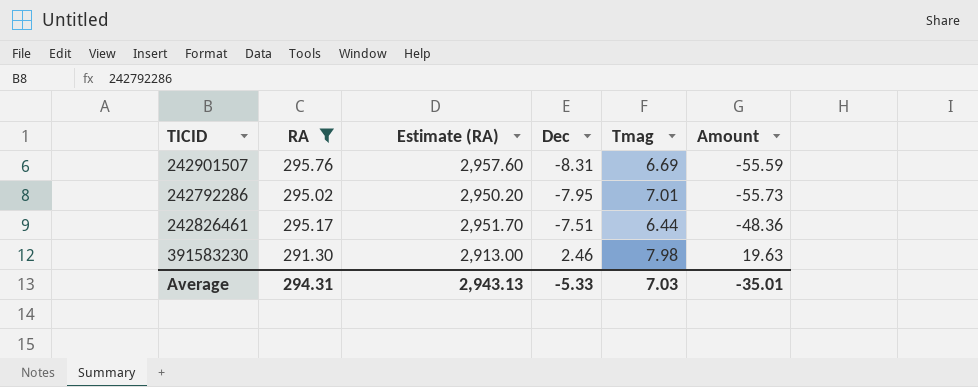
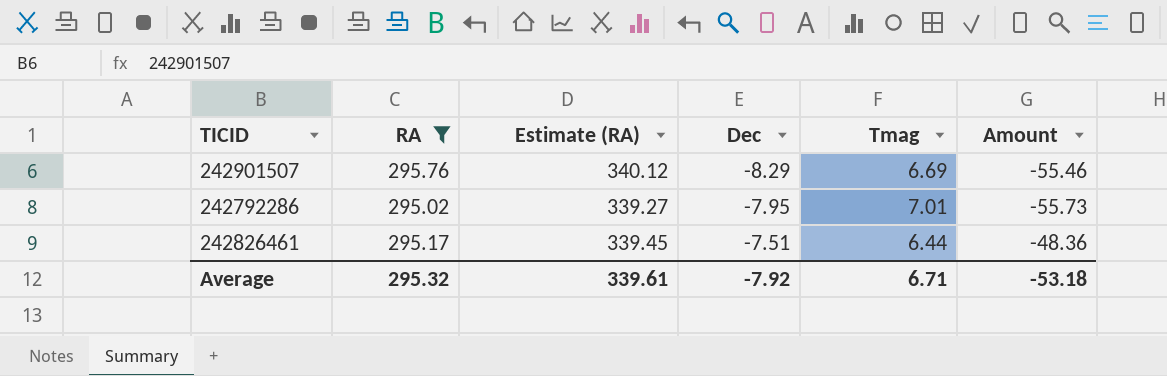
column Estimate (RA) | formula: [RA] * 10 -> [RA] * 1.15
row 391583230: 291.30 | 2,913.00 | 2.46 | 7.98 | 19.63 -> none
242901507 | Dec: -8.31 -> -8.29
242901507 | Amount: -55.59 -> -55.46
Average | RA: 294.31 -> 295.32
Average | Estimate (RA): 2,943.13 -> 339.61
Average | Dec: -5.33 -> -7.92
Average | Tmag: 7.03 -> 6.71
Average | Amount: -35.01 -> -53.18

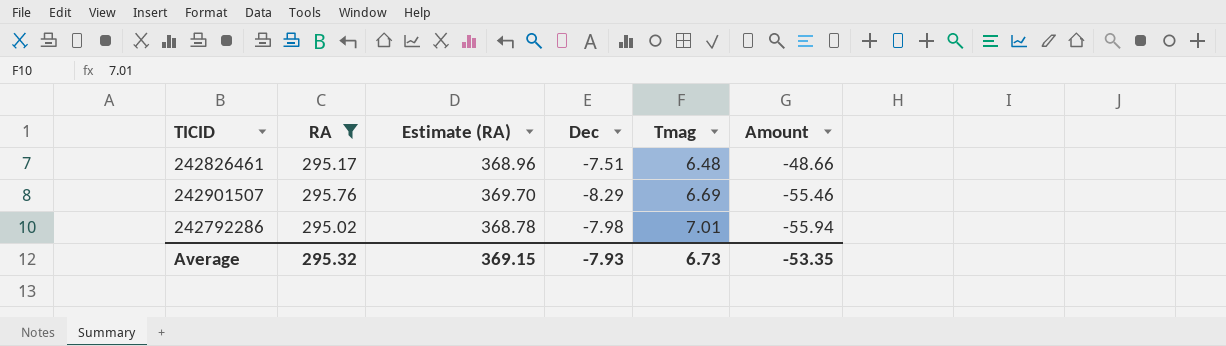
row order: Dec ascending -> Tmag ascending
column Estimate (RA) | formula: [RA] * 1.15 -> [RA] * 1.25
242826461 | Tmag: 6.44 -> 6.48
242826461 | Amount: -48.36 -> -48.66
242792286 | Dec: -7.95 -> -7.98
242792286 | Amount: -55.73 -> -55.94
Average | Estimate (RA): 339.61 -> 369.15
Average | Dec: -7.92 -> -7.93
Average | Tmag: 6.71 -> 6.73
Average | Amount: -53.18 -> -53.35

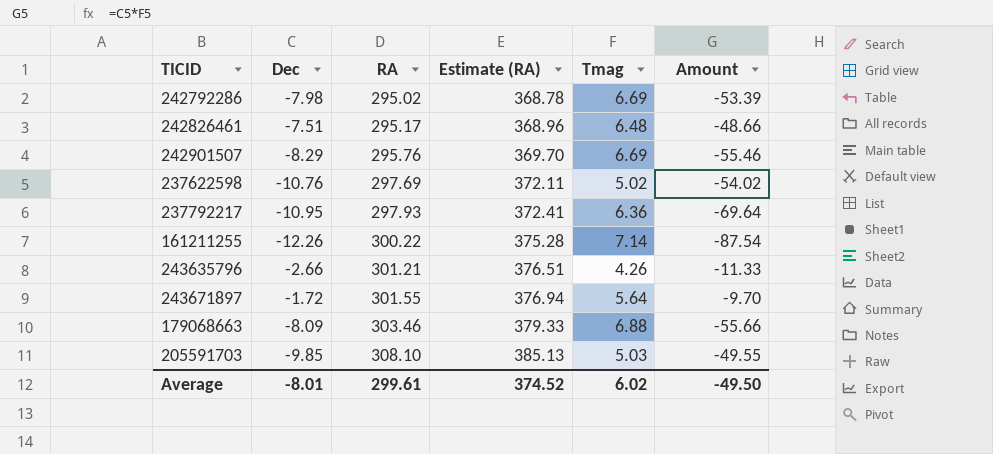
filter: RA <= 295.76 -> none
row order: Tmag ascending -> RA ascending
column Dec | position: 4 -> 2
242792286 | Tmag: 7.01 -> 6.69
242792286 | Amount: -55.94 -> -53.39
Average | Dec: -7.93 -> -8.01
Average | RA: 295.32 -> 299.61
Average | Estimate (RA): 369.15 -> 374.52
Average | Tmag: 6.73 -> 6.02
Average | Amount: -53.35 -> -49.50

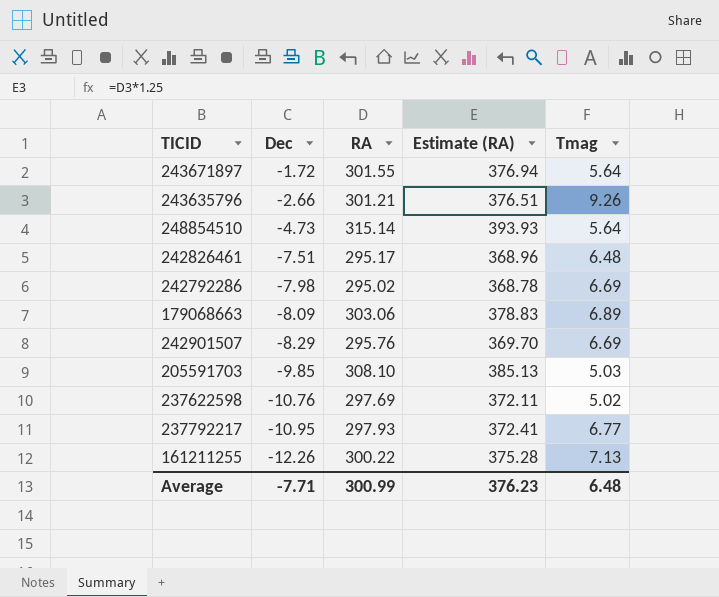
row order: RA ascending -> Dec descending
column Amount | formula: [Dec] * [Tmag] -> none
243635796 | Tmag: 4.26 -> 9.26
row 248854510: none -> -4.73 | 315.14 | 393.93 | 5.64
179068663 | RA: 303.46 -> 303.06
179068663 | Estimate (RA): 379.33 -> 378.83
179068663 | Tmag: 6.88 -> 6.89
237792217 | Tmag: 6.36 -> 6.77
161211255 | Tmag: 7.14 -> 7.13
Average | Dec: -8.01 -> -7.71
Average | RA: 299.61 -> 300.99
Average | Estimate (RA): 374.52 -> 376.23
Average | Tmag: 6.02 -> 6.48

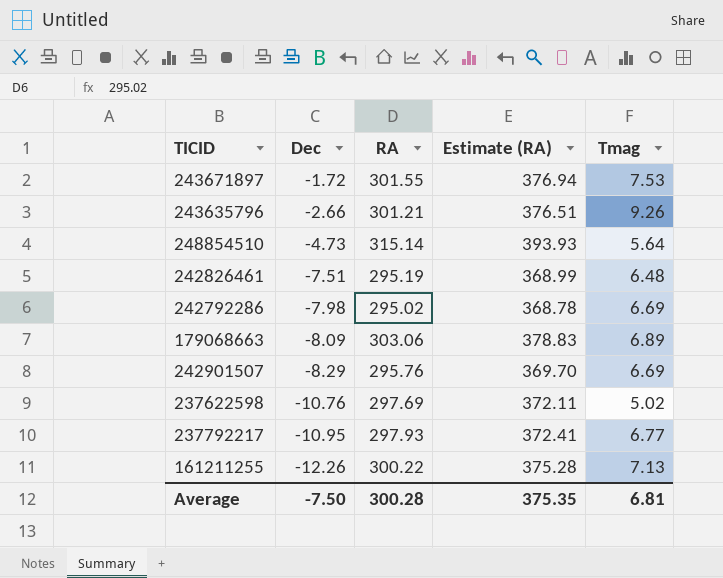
row 205591703: -9.85 | 308.10 | 385.13 | 5.03 -> none
243671897 | Tmag: 5.64 -> 7.53
242826461 | RA: 295.17 -> 295.19
242826461 | Estimate (RA): 368.96 -> 368.99
Average | Dec: -7.71 -> -7.50
Average | RA: 300.99 -> 300.28
Average | Estimate (RA): 376.23 -> 375.35
Average | Tmag: 6.48 -> 6.81

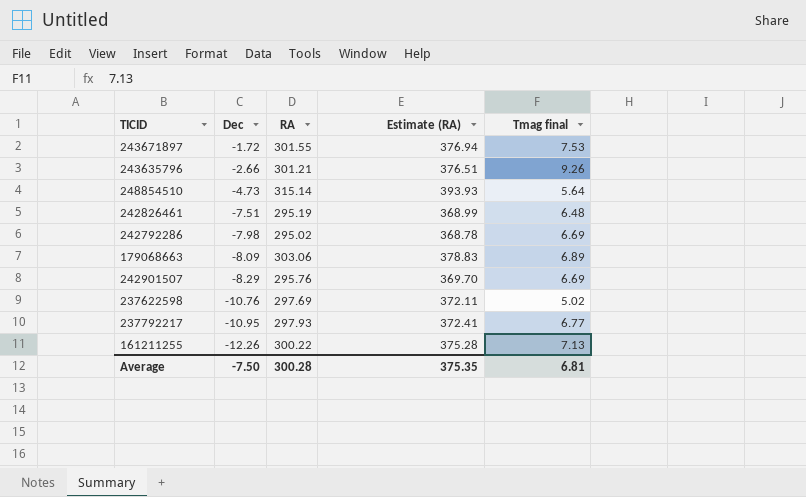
column name: Tmag -> Tmag final

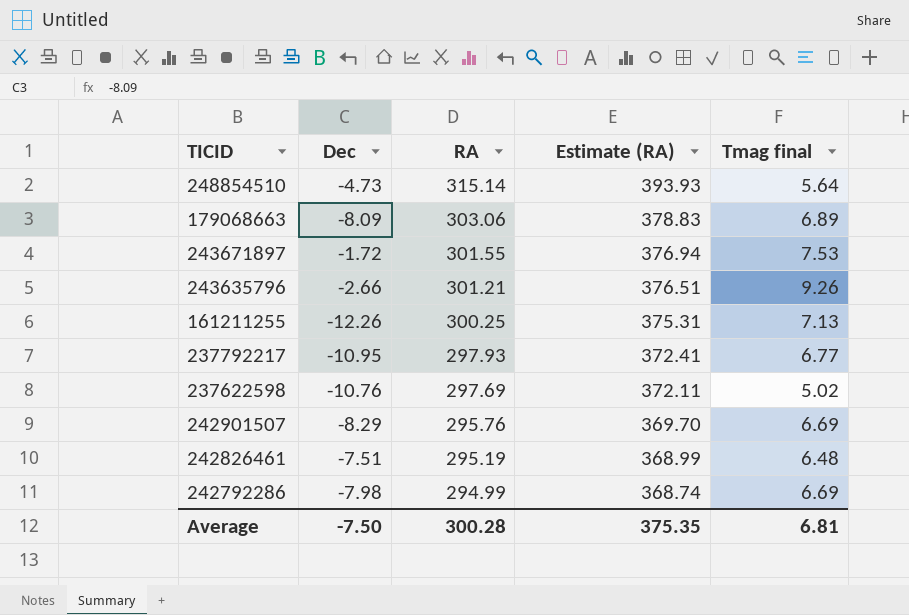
row order: Dec descending -> RA descending
161211255 | RA: 300.22 -> 300.25
161211255 | Estimate (RA): 375.28 -> 375.31
242792286 | RA: 295.02 -> 294.99
242792286 | Estimate (RA): 368.78 -> 368.74

